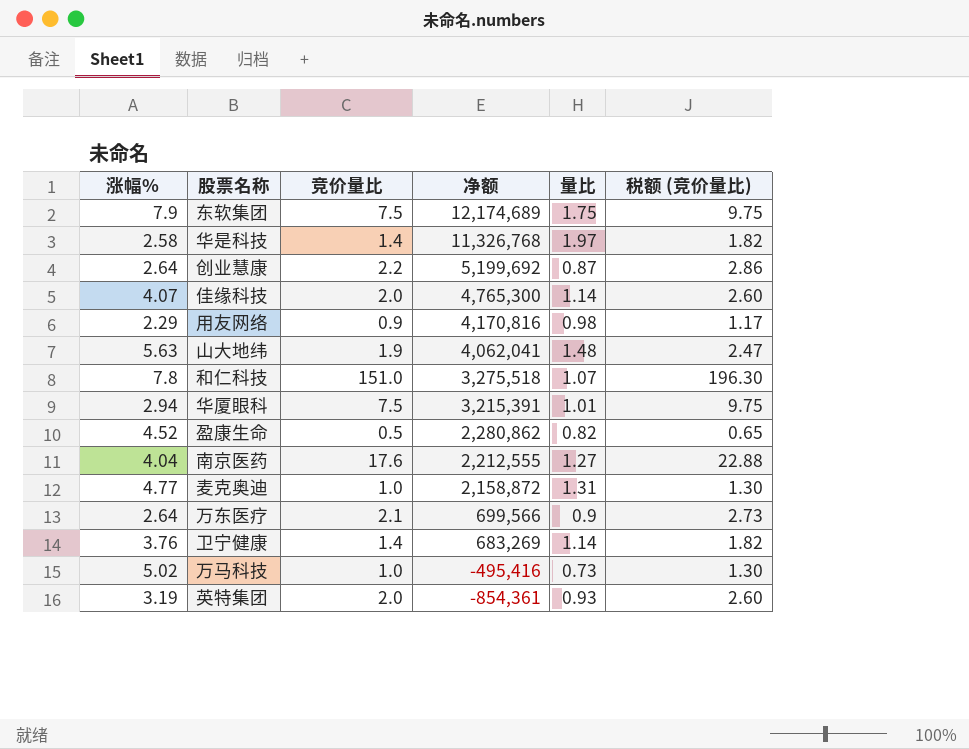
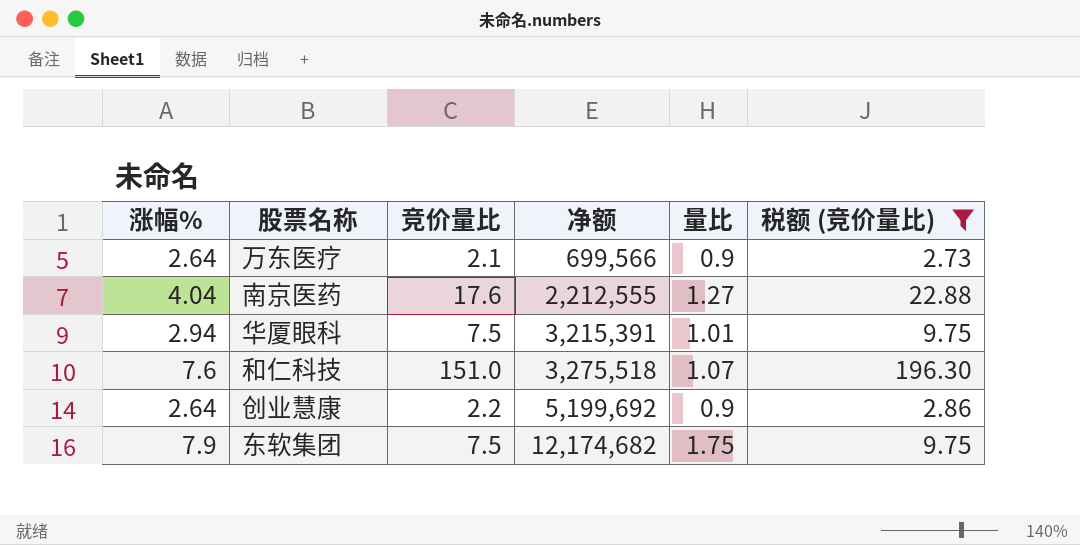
filter: none -> 税额 (竞价量比) >= 2.73
row order: 净额 descending -> 净额 ascending
和仁科技 | 涨幅%: 7.8 -> 7.6
创业慧康 | 量比: 0.87 -> 0.9
东软集团 | 净额: 12,174,689 -> 12,174,682

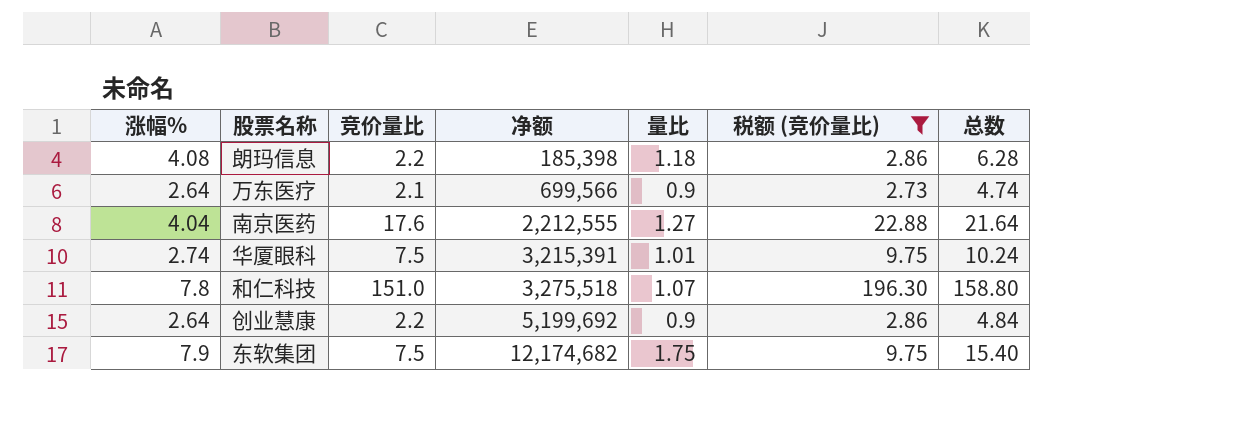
column 总数 | formula: none -> [涨幅%] + [竞价量比]
row 朗玛信息: none -> 4.08 | 2.2 | 185,398 | 1.18 | 2.86 | 6.28
华厦眼科 | 涨幅%: 2.94 -> 2.74
和仁科技 | 涨幅%: 7.6 -> 7.8

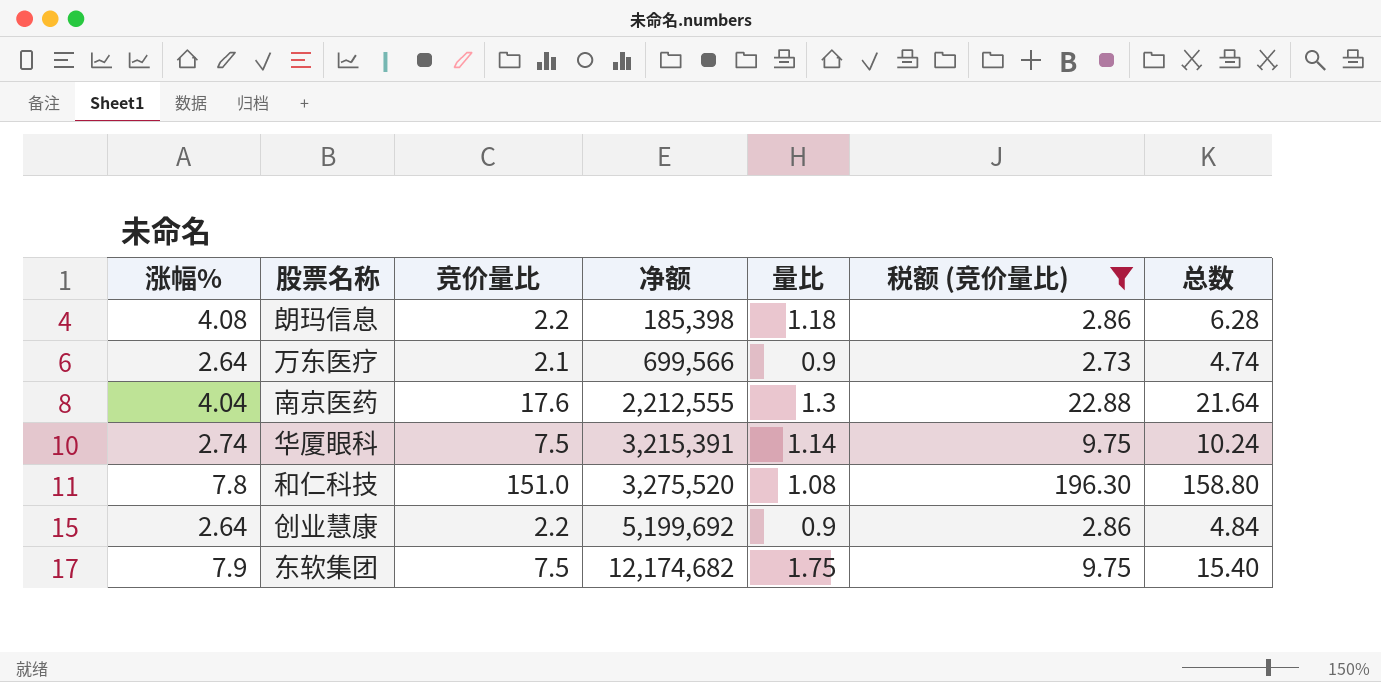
南京医药 | 量比: 1.27 -> 1.3
华厦眼科 | 量比: 1.01 -> 1.14
和仁科技 | 净额: 3,275,518 -> 3,275,520
和仁科技 | 量比: 1.07 -> 1.08

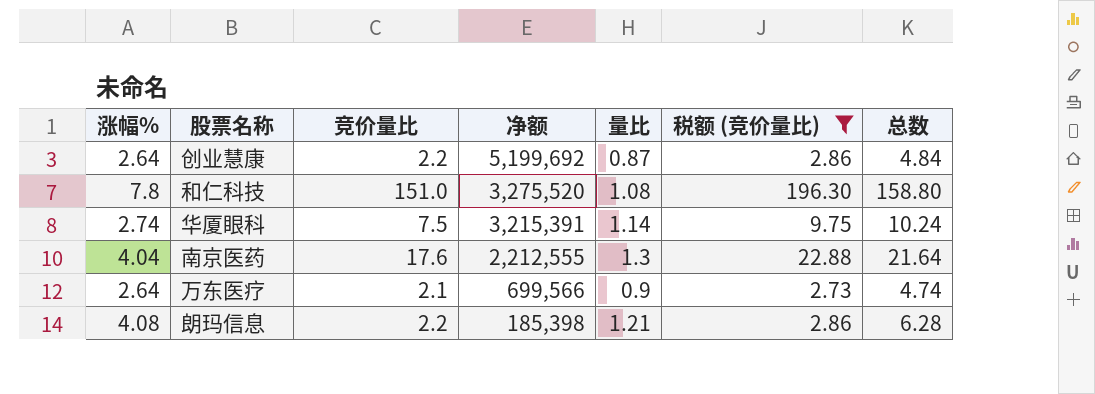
row order: 净额 ascending -> 净额 descending
row 东软集团: 7.9 | 7.5 | 12,174,682 | 1.75 | 9.75 | 15.40 -> none
创业慧康 | 量比: 0.9 -> 0.87
朗玛信息 | 量比: 1.18 -> 1.21

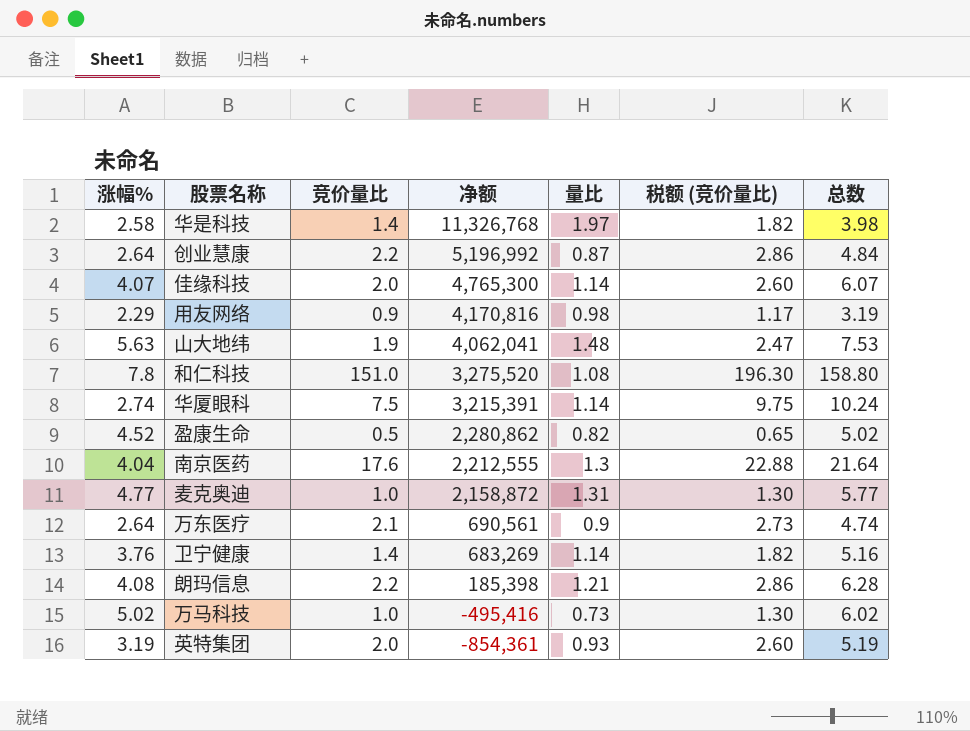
filter: 税额 (竞价量比) >= 2.73 -> none
创业慧康 | 净额: 5,199,692 -> 5,196,992
万东医疗 | 净额: 699,566 -> 690,561

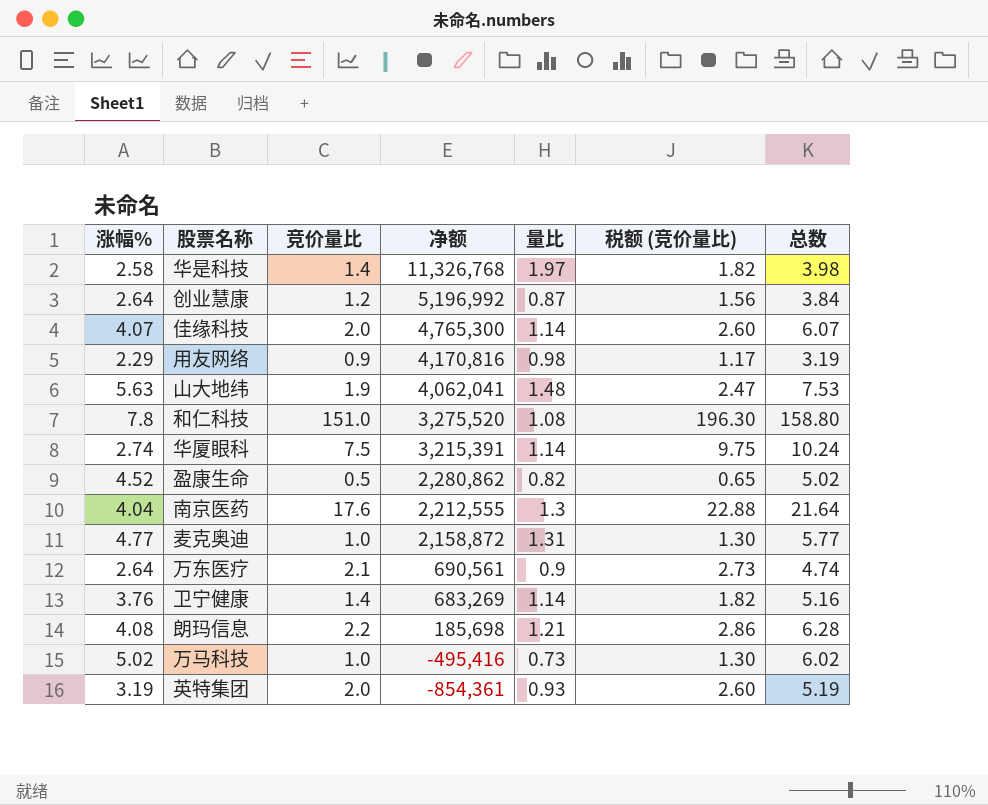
创业慧康 | 竞价量比: 2.2 -> 1.2
创业慧康 | 税额 (竞价量比): 2.86 -> 1.56
创业慧康 | 总数: 4.84 -> 3.84
朗玛信息 | 净额: 185,398 -> 185,698

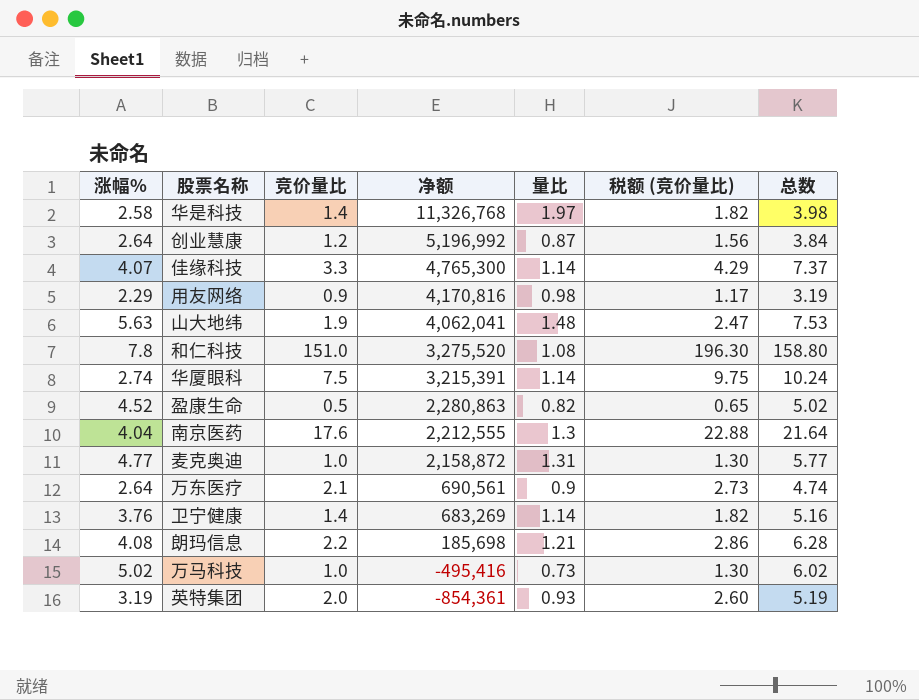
佳缘科技 | 竞价量比: 2.0 -> 3.3
佳缘科技 | 税额 (竞价量比): 2.60 -> 4.29
佳缘科技 | 总数: 6.07 -> 7.37
盈康生命 | 净额: 2,280,862 -> 2,280,863

